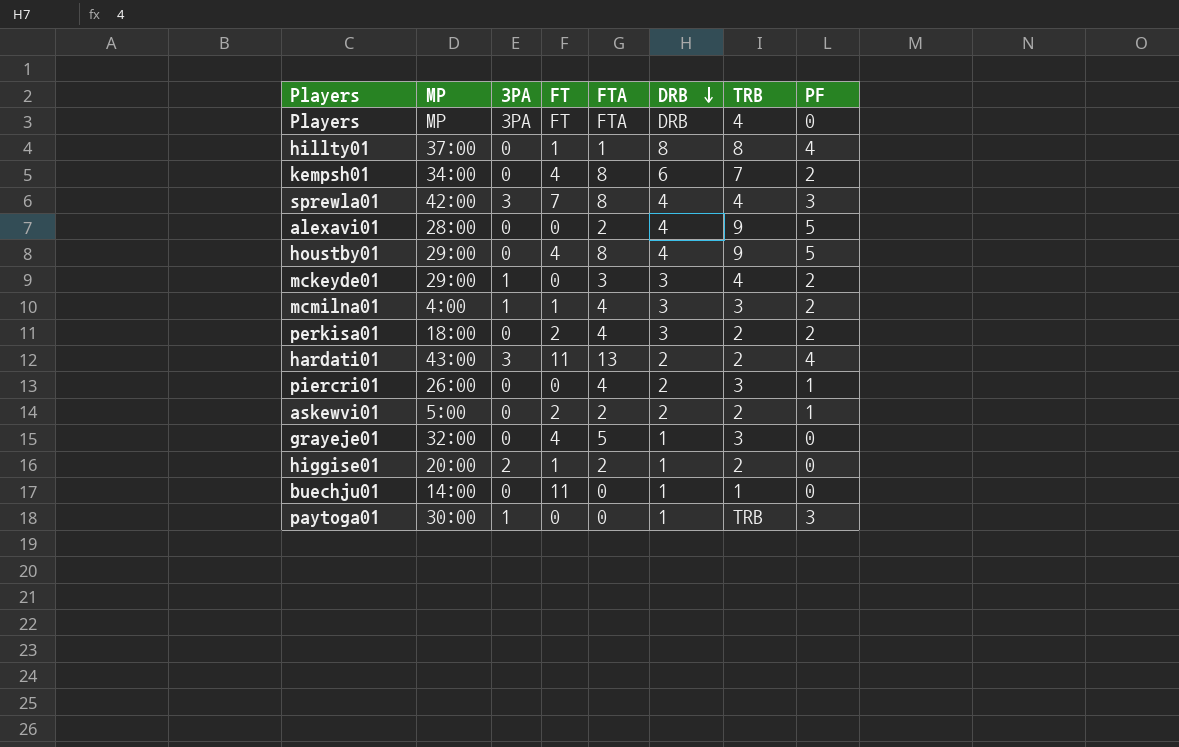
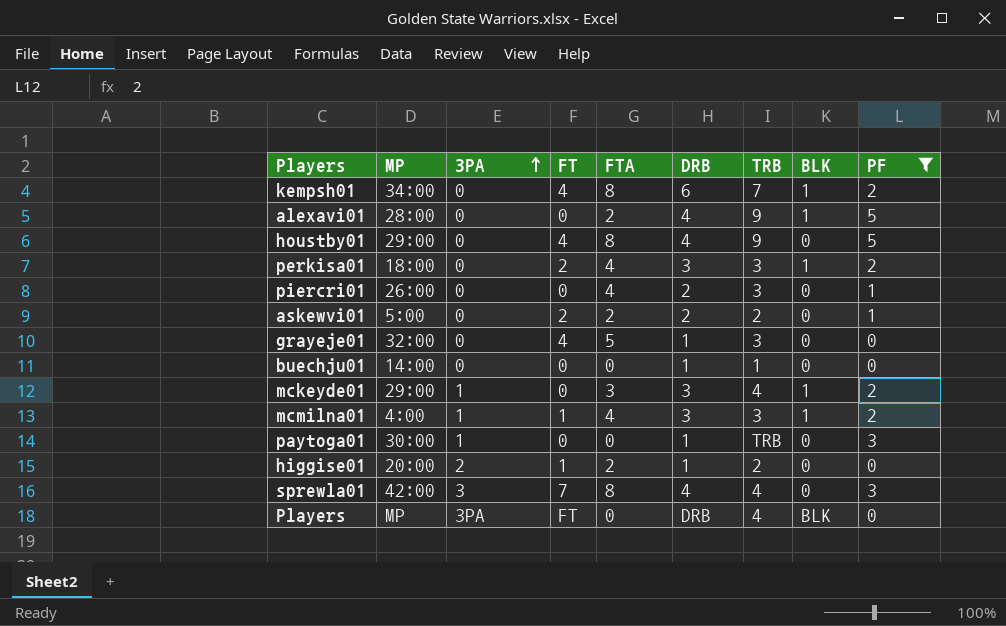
filter: none -> PF != 4
row order: DRB descending -> 3PA ascending
column BLK | position: none -> 8
perkisa01 | TRB: 2 -> 3
buechju01 | FT: 11 -> 0
Players | FTA: FTA -> 0

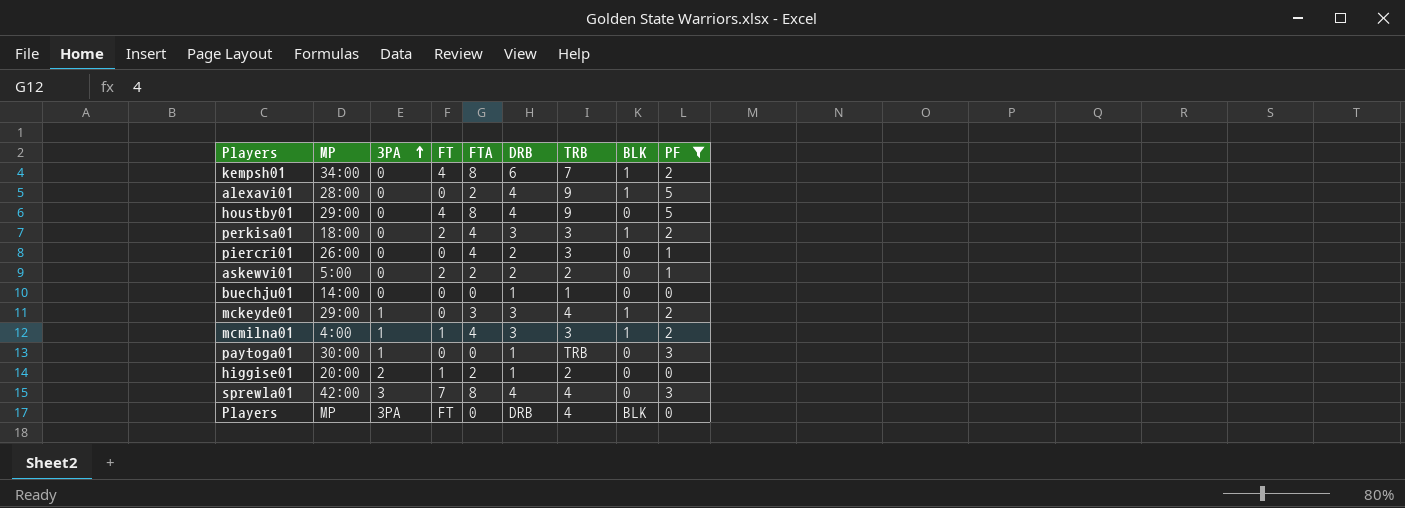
row grayeje01: 32:00 | 0 | 4 | 5 | 1 | 3 | 0 | 0 -> none

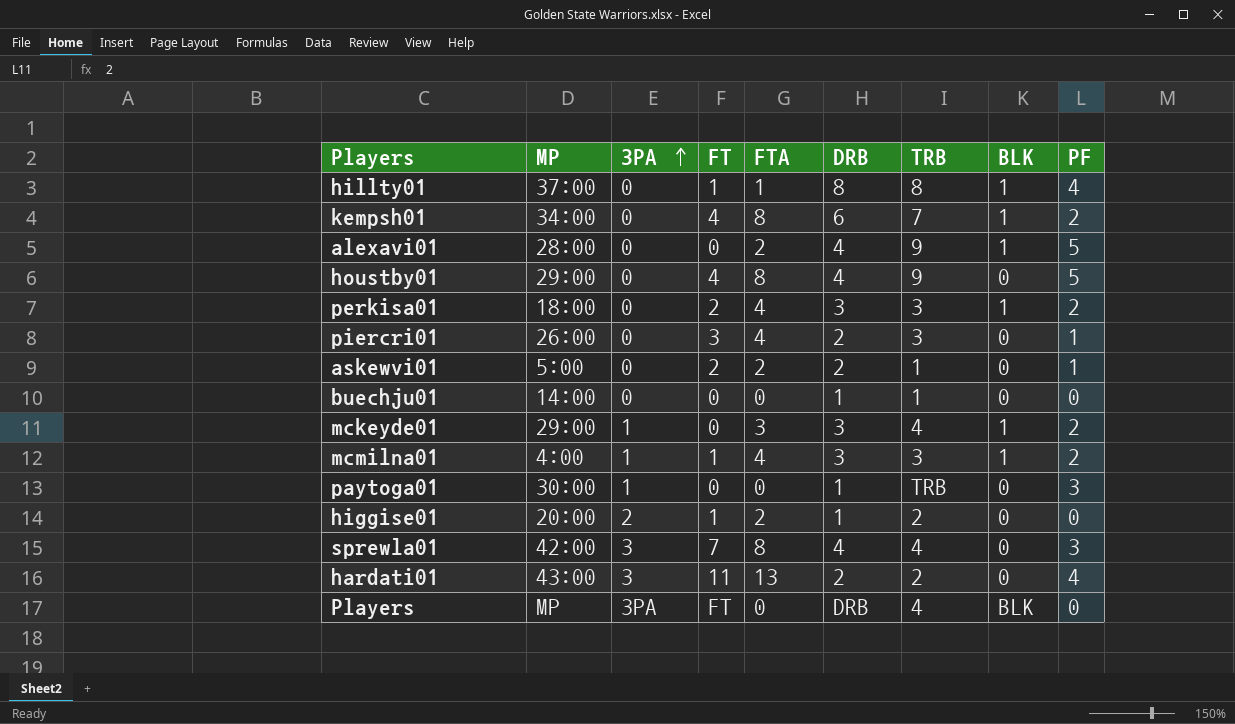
filter: PF != 4 -> none
piercri01 | FT: 0 -> 3
askewvi01 | TRB: 2 -> 1

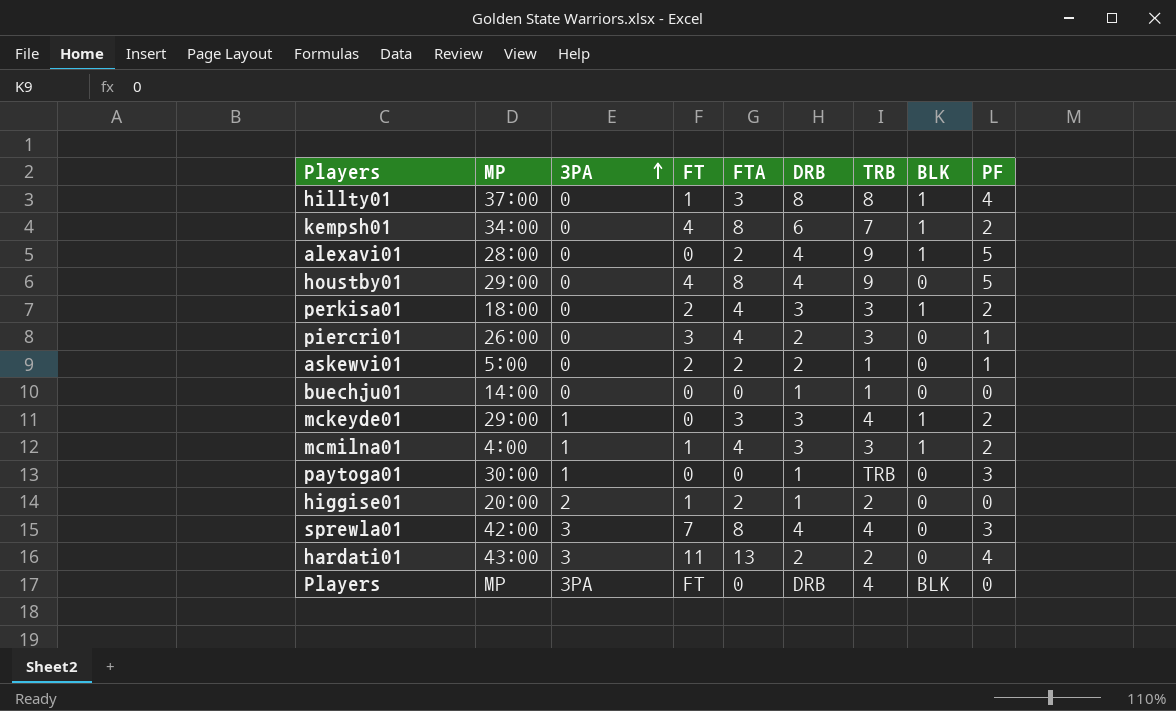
hillty01 | FTA: 1 -> 3

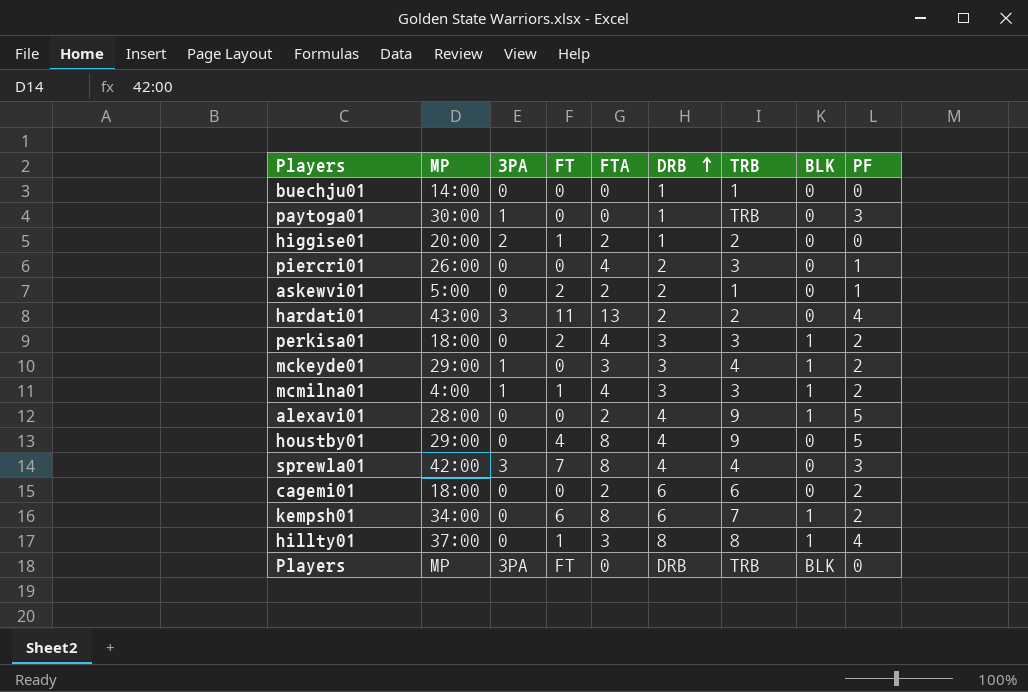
row order: 3PA ascending -> DRB ascending
piercri01 | FT: 3 -> 0
row cagemi01: none -> 18:00 | 0 | 0 | 2 | 6 | 6 | 0 | 2
kempsh01 | FT: 4 -> 6
Players | TRB: 4 -> TRB

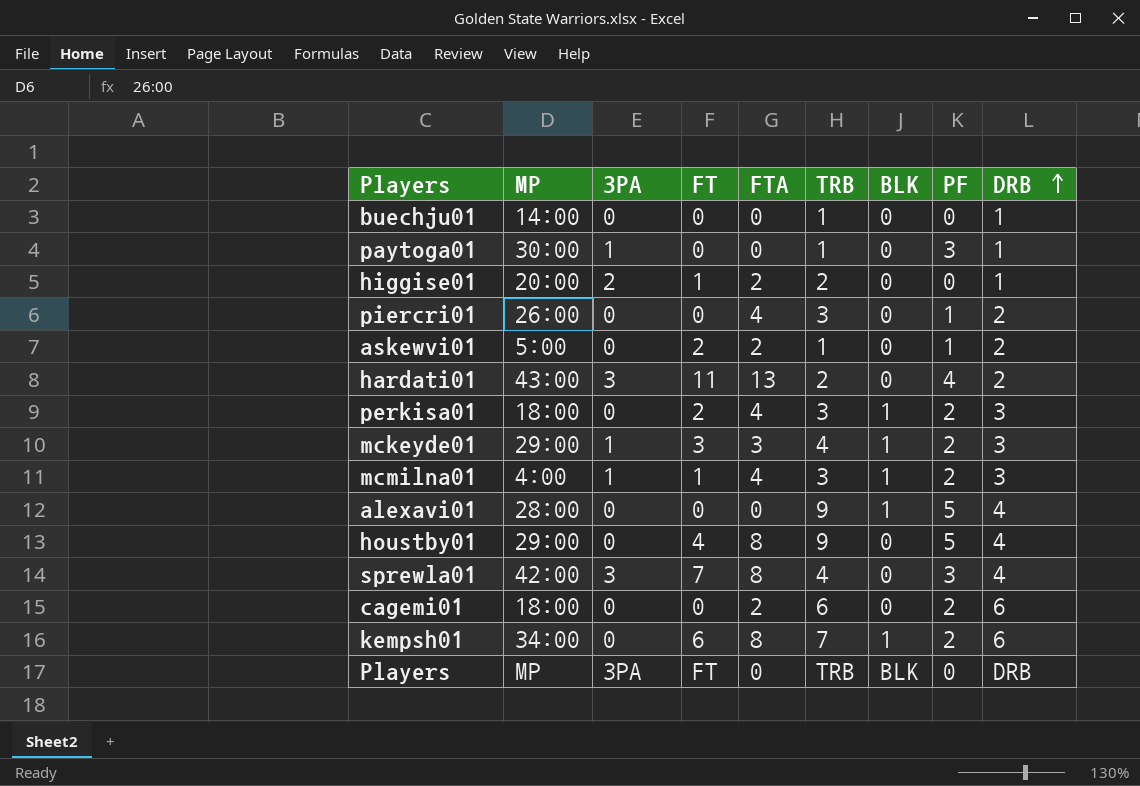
column DRB | position: 6 -> 9
row hillty01: 37:00 | 0 | 1 | 3 | 8 | 8 | 1 | 4 -> none
paytoga01 | TRB: TRB -> 1
mckeyde01 | FT: 0 -> 3
alexavi01 | FTA: 2 -> 0

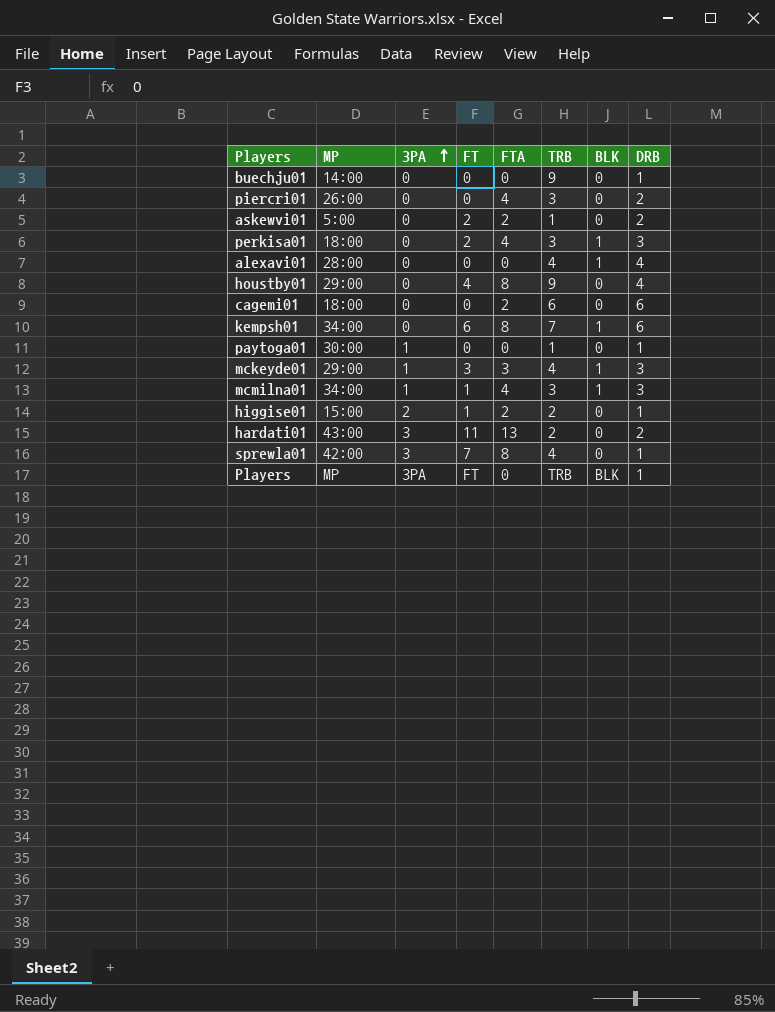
row order: DRB ascending -> 3PA ascending
column PF | position: 8 -> none
buechju01 | TRB: 1 -> 9
alexavi01 | TRB: 9 -> 4
mcmilna01 | MP: 4:00 -> 34:00
higgise01 | MP: 20:00 -> 15:00
sprewla01 | DRB: 4 -> 1
Players | DRB: DRB -> 1

